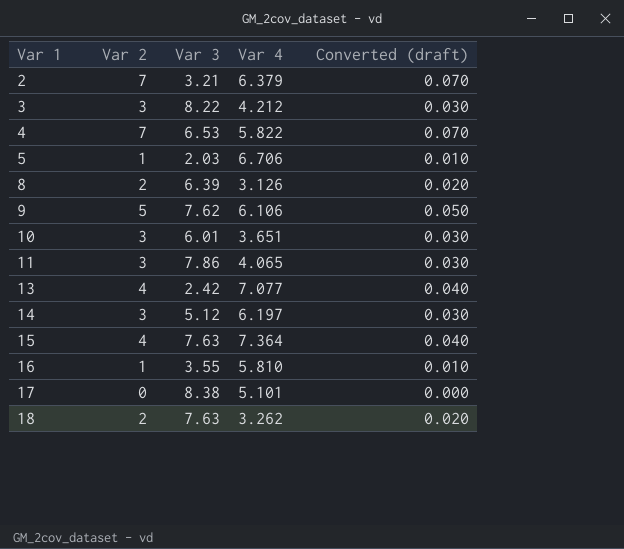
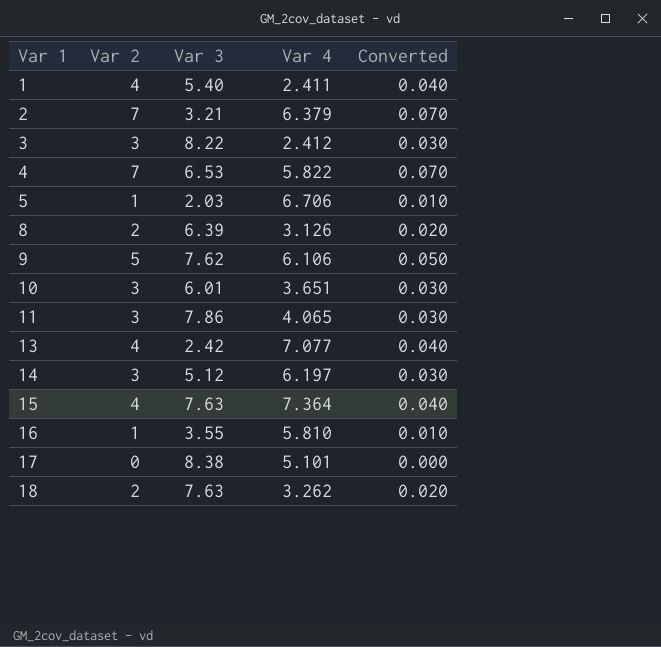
column name: Converted (draft) -> Converted
row 1: none -> 4 | 5.40 | 2.411 | 0.040
3 | Var 4: 4.212 -> 2.412

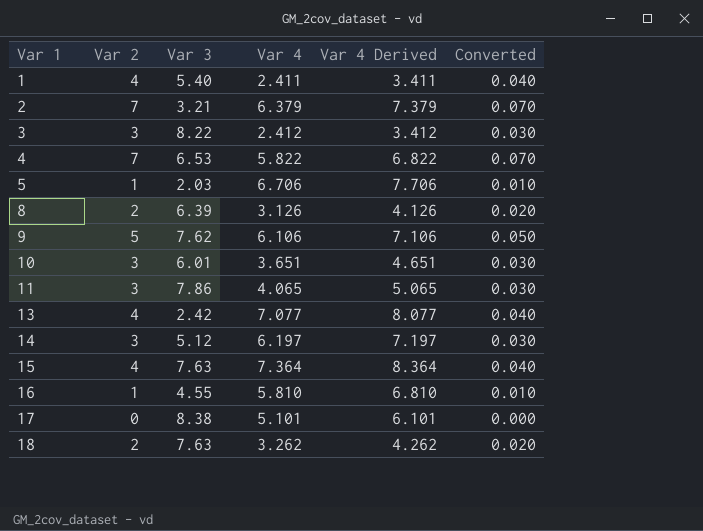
column Var 4 Derived | formula: none -> [Var 4] + 1
16 | Var 3: 3.55 -> 4.55

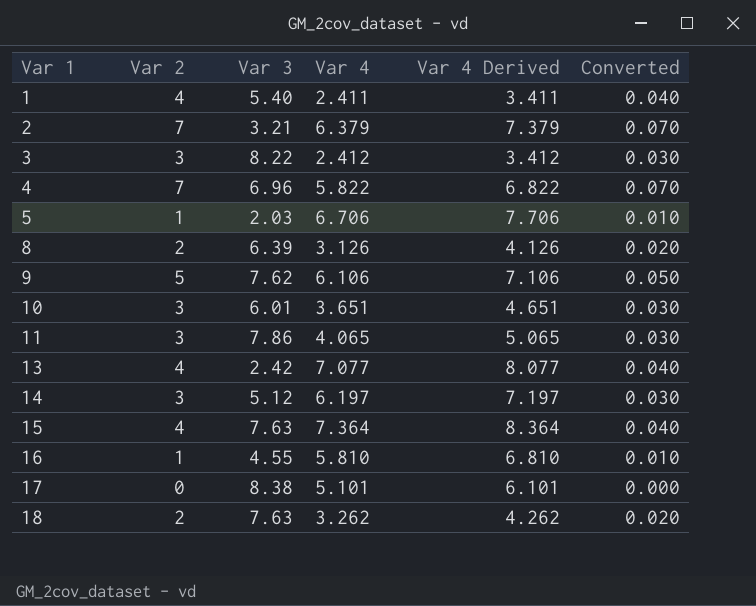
4 | Var 3: 6.53 -> 6.96

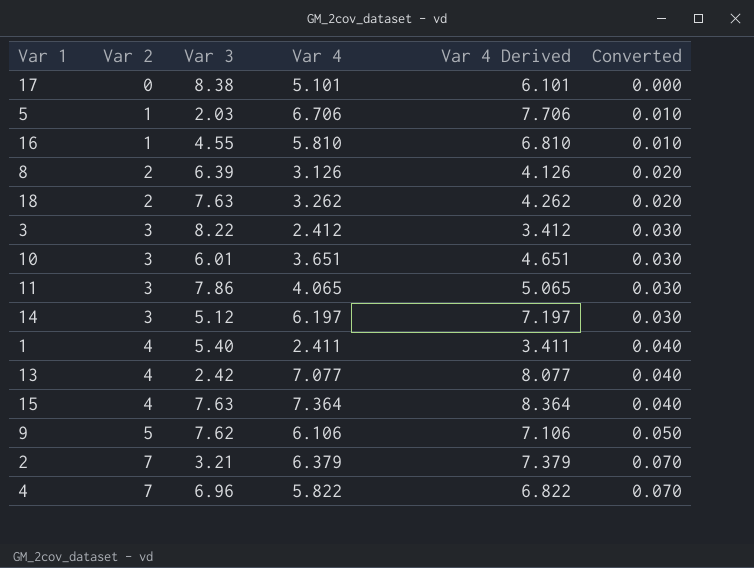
row order: Var 1 ascending -> Var 2 ascending

